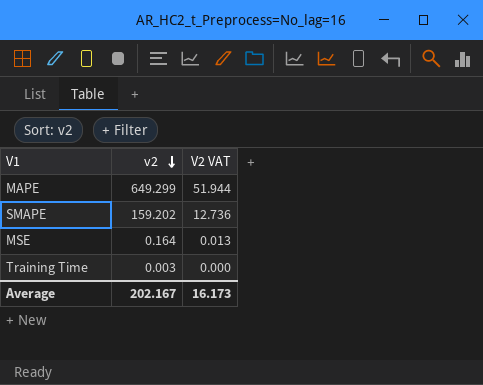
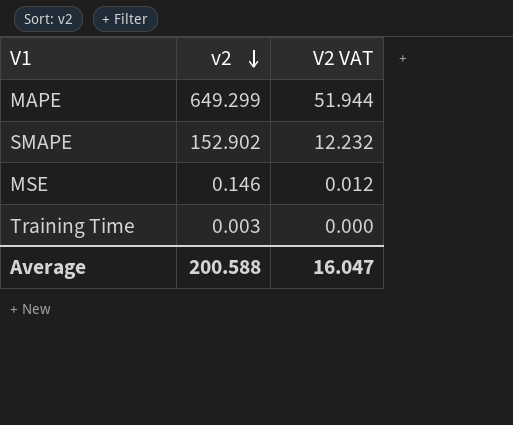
SMAPE | v2: 159.202 -> 152.902
SMAPE | V2 VAT: 12.736 -> 12.232
MSE | v2: 0.164 -> 0.146
MSE | V2 VAT: 0.013 -> 0.012
Average | v2: 202.167 -> 200.588
Average | V2 VAT: 16.173 -> 16.047

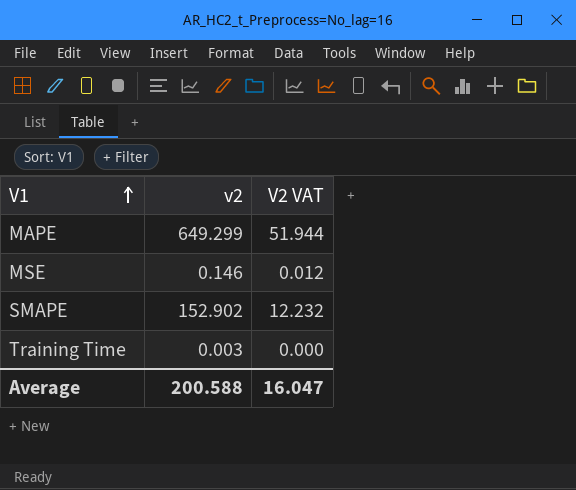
row order: v2 descending -> V1 ascending

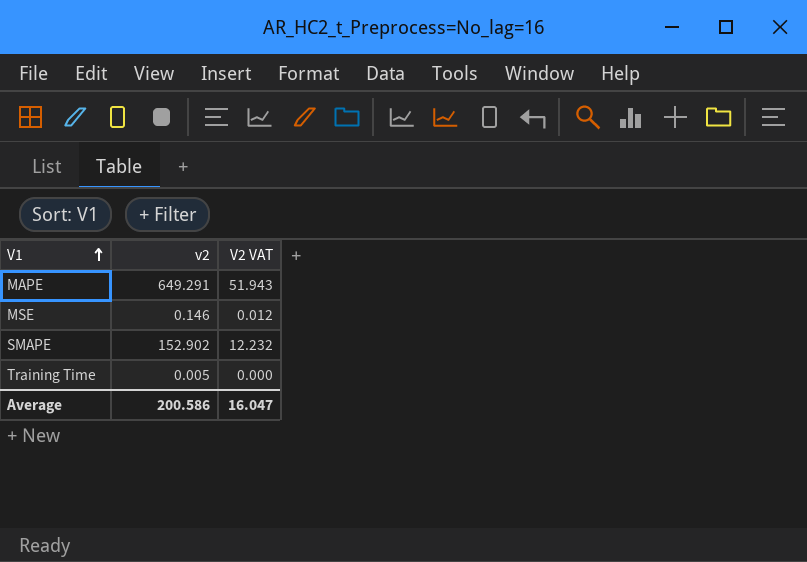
MAPE | v2: 649.299 -> 649.291
MAPE | V2 VAT: 51.944 -> 51.943
Training Time | v2: 0.003 -> 0.005
Average | v2: 200.588 -> 200.586

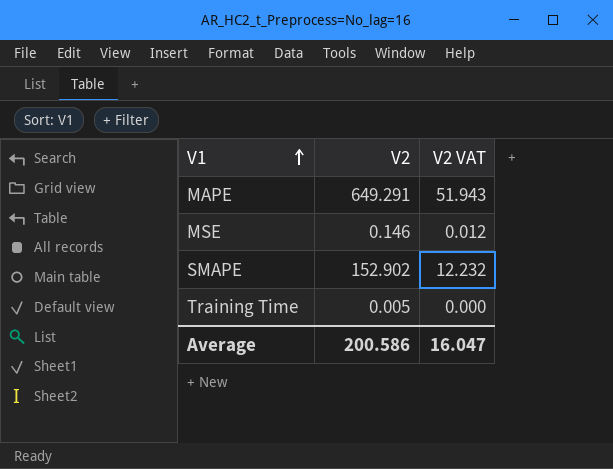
column name: v2 -> V2

